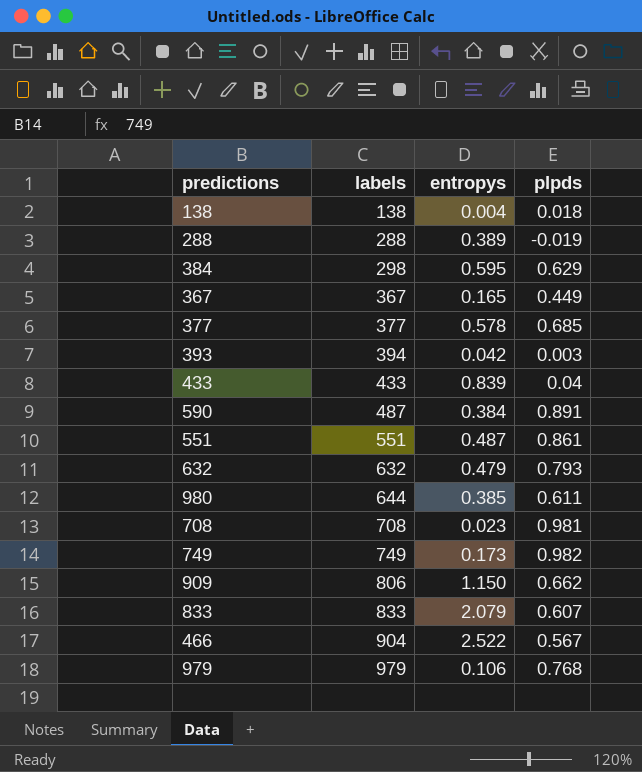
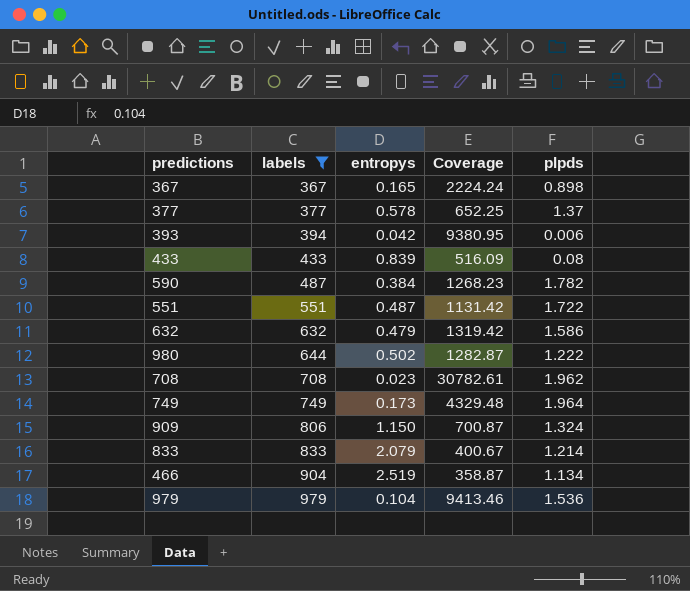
filter: none -> labels >= 367
column Coverage | formula: none -> [labels] / [entropys]
367 | plpds: 0.449 -> 0.898
377 | plpds: 0.685 -> 1.37
393 | plpds: 0.003 -> 0.006
433 | plpds: 0.04 -> 0.08
590 | plpds: 0.891 -> 1.782
551 | plpds: 0.861 -> 1.722
632 | plpds: 0.793 -> 1.586
980 | entropys: 0.385 -> 0.502
980 | plpds: 0.611 -> 1.222
708 | plpds: 0.981 -> 1.962
749 | plpds: 0.982 -> 1.964
909 | plpds: 0.662 -> 1.324
833 | plpds: 0.607 -> 1.214
466 | entropys: 2.522 -> 2.519
466 | plpds: 0.567 -> 1.134
979 | entropys: 0.106 -> 0.104
979 | plpds: 0.768 -> 1.536

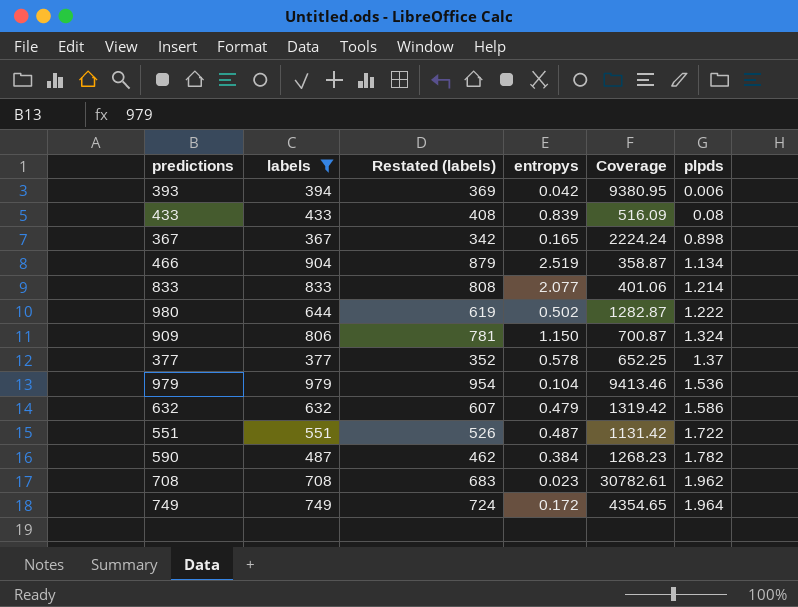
row order: labels ascending -> plpds ascending
column Restated (labels) | formula: none -> [labels] - 25
833 | entropys: 2.079 -> 2.077
833 | Coverage: 400.67 -> 401.06
749 | entropys: 0.173 -> 0.172
749 | Coverage: 4329.48 -> 4354.65

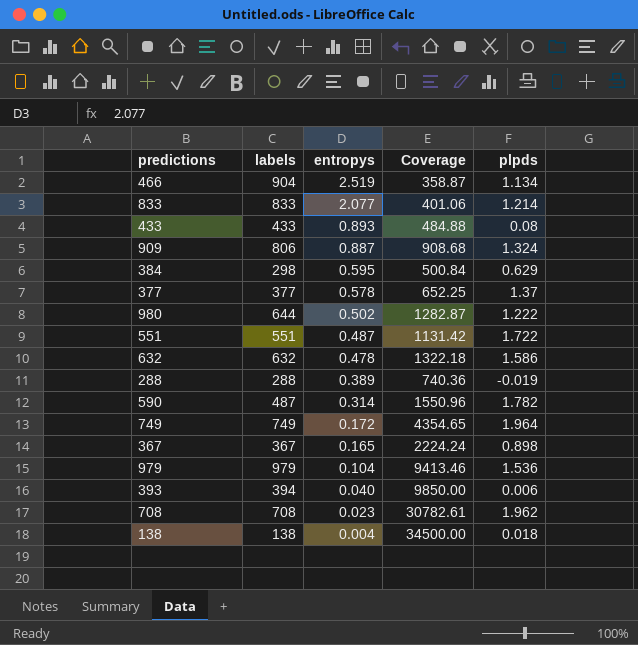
filter: labels >= 367 -> none
row order: plpds ascending -> entropys descending
column Restated (labels) | formula: [labels] - 25 -> none
433 | entropys: 0.839 -> 0.893
433 | Coverage: 516.09 -> 484.88
909 | entropys: 1.150 -> 0.887
909 | Coverage: 700.87 -> 908.68
632 | entropys: 0.479 -> 0.478
632 | Coverage: 1319.42 -> 1322.18
590 | entropys: 0.384 -> 0.314
590 | Coverage: 1268.23 -> 1550.96
393 | entropys: 0.042 -> 0.040
393 | Coverage: 9380.95 -> 9850.00

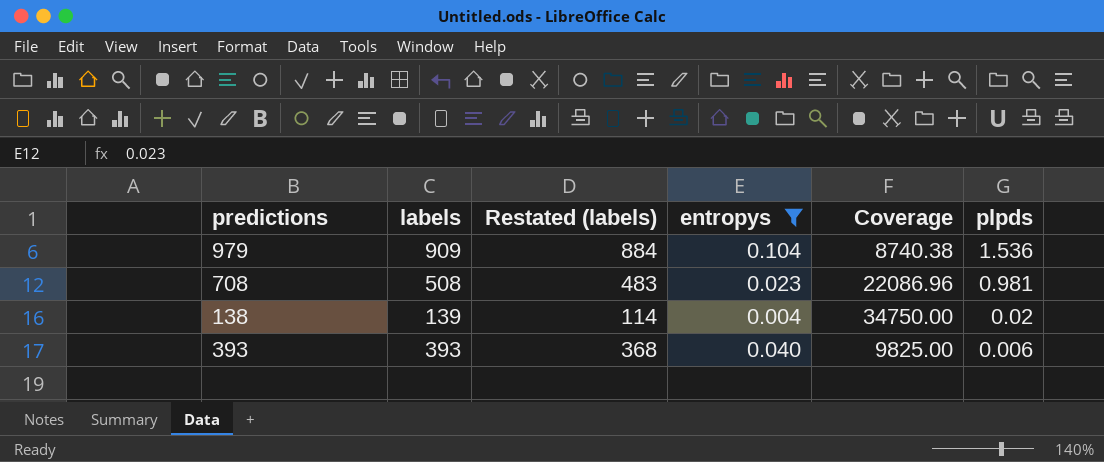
filter: none -> entropys <= 0.104
row order: entropys descending -> plpds descending
column Restated (labels) | formula: none -> [labels] - 25
979 | labels: 979 -> 909
979 | Coverage: 9413.46 -> 8740.38
708 | labels: 708 -> 508
708 | Coverage: 30782.61 -> 22086.96
708 | plpds: 1.962 -> 0.981
138 | labels: 138 -> 139
138 | Coverage: 34500.00 -> 34750.00
138 | plpds: 0.018 -> 0.02
393 | labels: 394 -> 393
393 | Coverage: 9850.00 -> 9825.00

